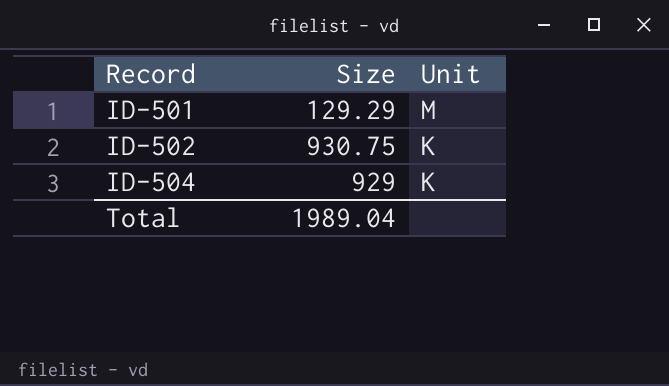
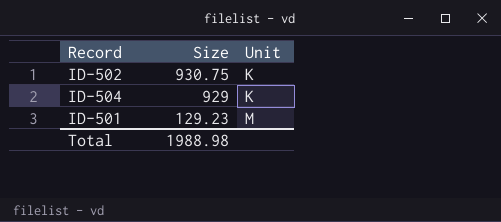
row order: Record ascending -> Size descending
ID-501 | Size: 129.29 -> 129.23
Total | Size: 1989.04 -> 1988.98

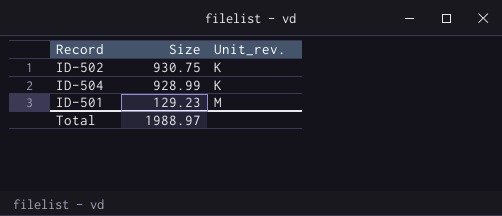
column name: Unit -> Unit_rev.
ID-504 | Size: 929 -> 928.99
Total | Size: 1988.98 -> 1988.97

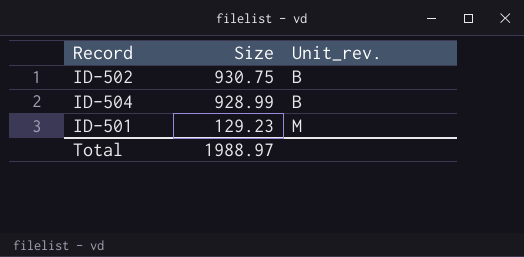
ID-502 | Unit_rev.: K -> B
ID-504 | Unit_rev.: K -> B

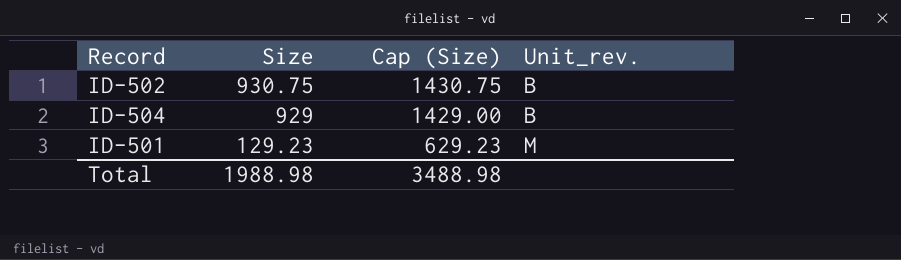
column Cap (Size) | formula: none -> [Size] + 500
ID-504 | Size: 928.99 -> 929
Total | Size: 1988.97 -> 1988.98

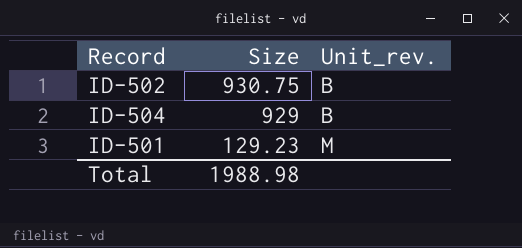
column Cap (Size) | formula: [Size] + 500 -> none

